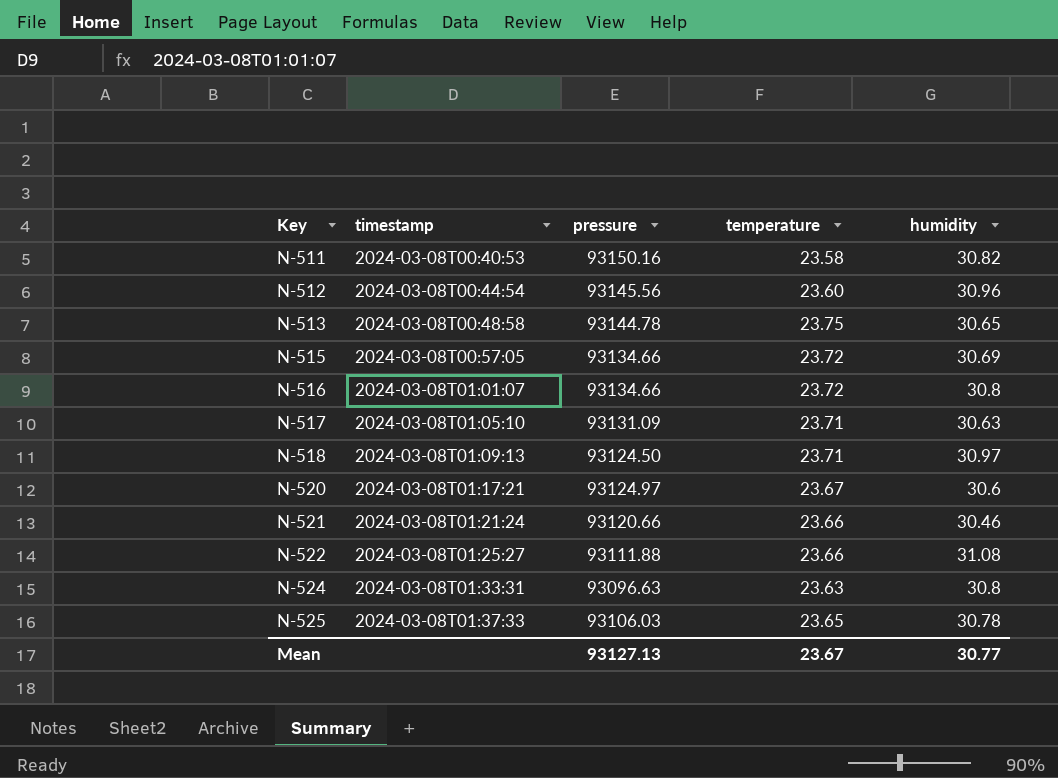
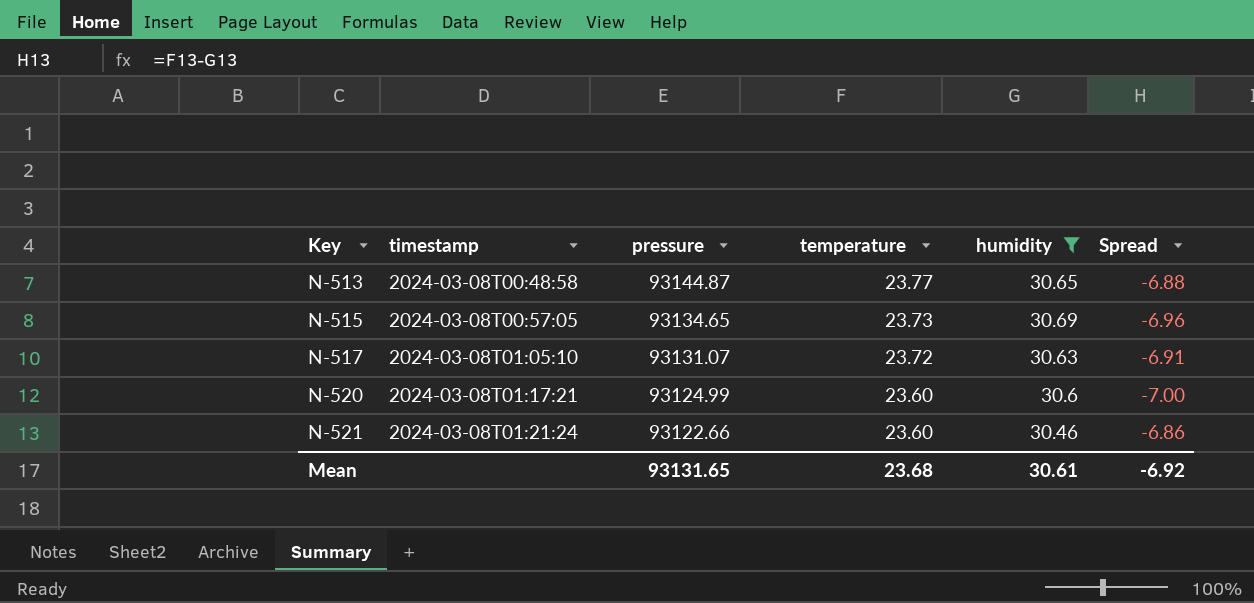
filter: none -> humidity <= 30.69
column Spread | formula: none -> [temperature] - [humidity]
N-513 | pressure: 93144.78 -> 93144.87
N-513 | temperature: 23.75 -> 23.77
N-515 | pressure: 93134.66 -> 93134.65
N-515 | temperature: 23.72 -> 23.73
N-517 | pressure: 93131.09 -> 93131.07
N-517 | temperature: 23.71 -> 23.72
N-520 | pressure: 93124.97 -> 93124.99
N-520 | temperature: 23.67 -> 23.60
N-521 | pressure: 93120.66 -> 93122.66
N-521 | temperature: 23.66 -> 23.60
Mean | pressure: 93127.13 -> 93131.65
Mean | temperature: 23.67 -> 23.68
Mean | humidity: 30.77 -> 30.61

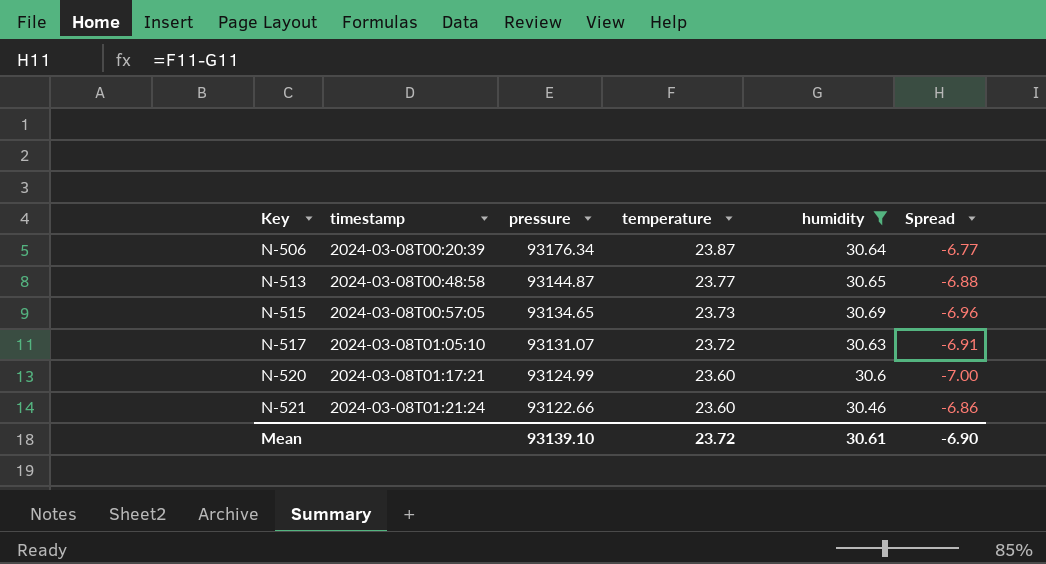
row N-506: none -> 2024-03-08T00:20:39 | 93176.34 | 23.87 | 30.64 | -6.77
Mean | pressure: 93131.65 -> 93139.10
Mean | temperature: 23.68 -> 23.72
Mean | Spread: -6.92 -> -6.90

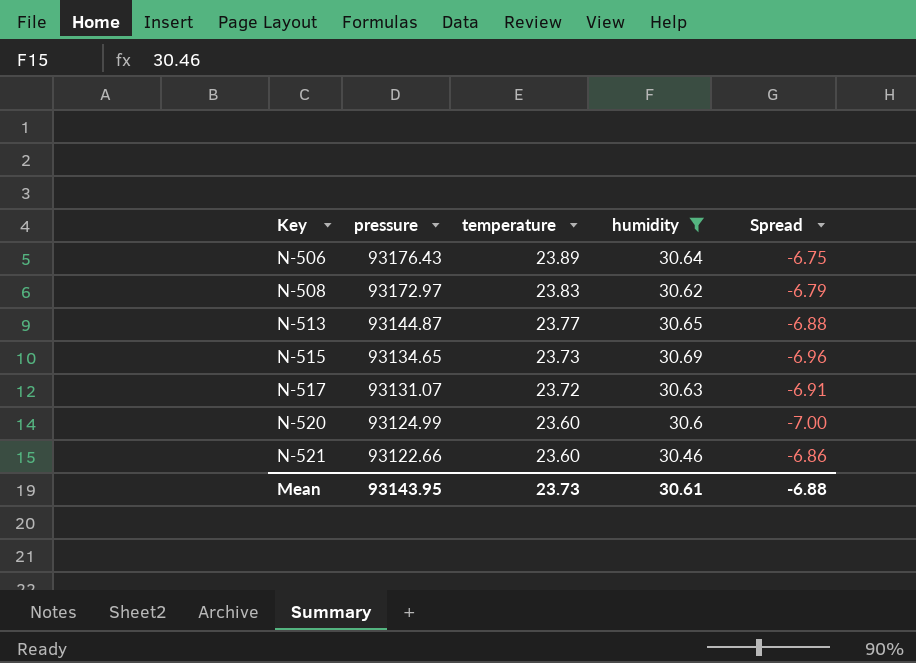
column timestamp | position: 2 -> none
N-506 | pressure: 93176.34 -> 93176.43
N-506 | temperature: 23.87 -> 23.89
N-506 | Spread: -6.77 -> -6.75
row N-508: none -> 93172.97 | 23.83 | 30.62 | -6.79
Mean | pressure: 93139.10 -> 93143.95
Mean | temperature: 23.72 -> 23.73
Mean | Spread: -6.90 -> -6.88

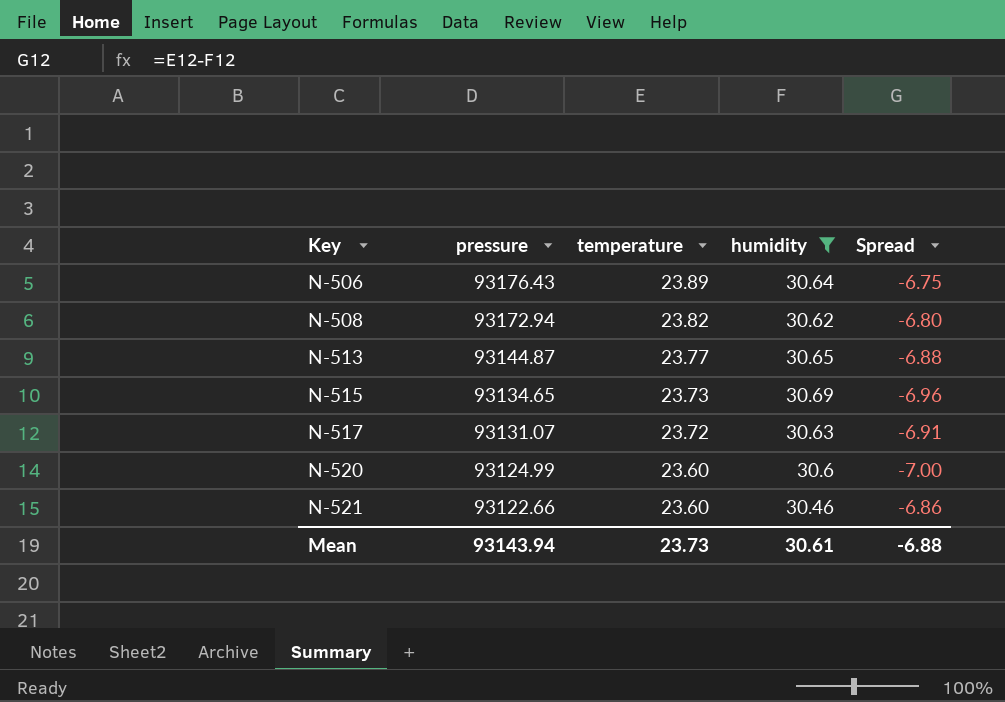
N-508 | pressure: 93172.97 -> 93172.94
N-508 | temperature: 23.83 -> 23.82
N-508 | Spread: -6.79 -> -6.80
Mean | pressure: 93143.95 -> 93143.94

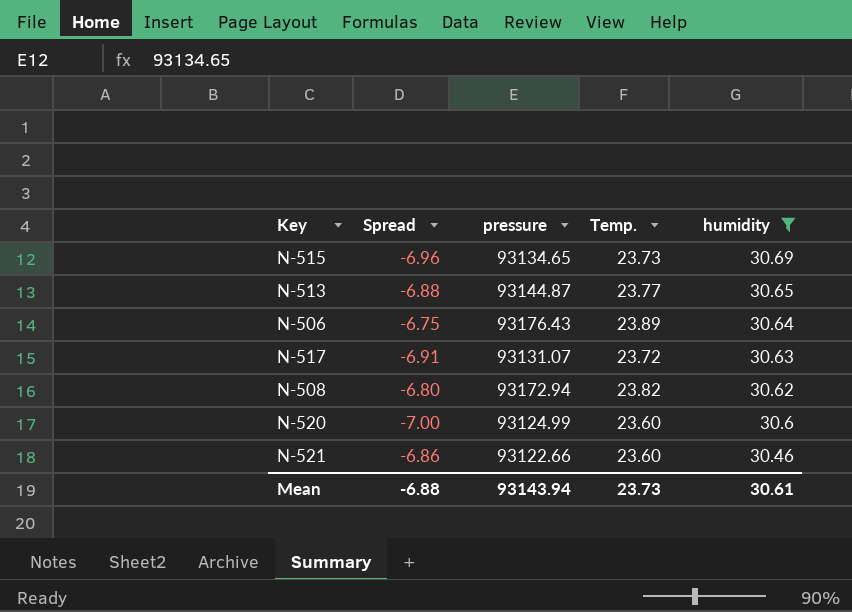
row order: Key ascending -> humidity descending
column Spread | position: 5 -> 2
column name: temperature -> Temp.

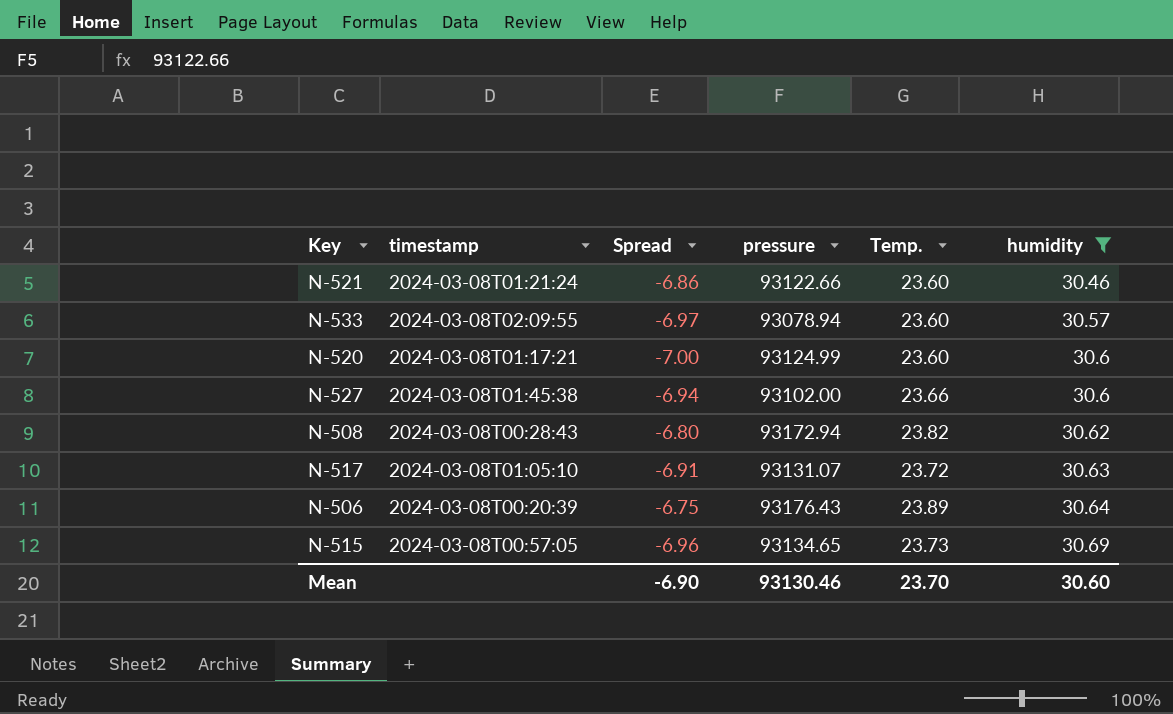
row order: humidity descending -> humidity ascending
column timestamp | position: none -> 2
row N-513: -6.88 | 93144.87 | 23.77 | 30.65 -> none
row N-533: none -> 2024-03-08T02:09:55 | -6.97 | 93078.94 | 23.60 | 30.57
row N-527: none -> 2024-03-08T01:45:38 | -6.94 | 93102.00 | 23.66 | 30.6
Mean | Spread: -6.88 -> -6.90
Mean | pressure: 93143.94 -> 93130.46
Mean | Temp.: 23.73 -> 23.70
Mean | humidity: 30.61 -> 30.60

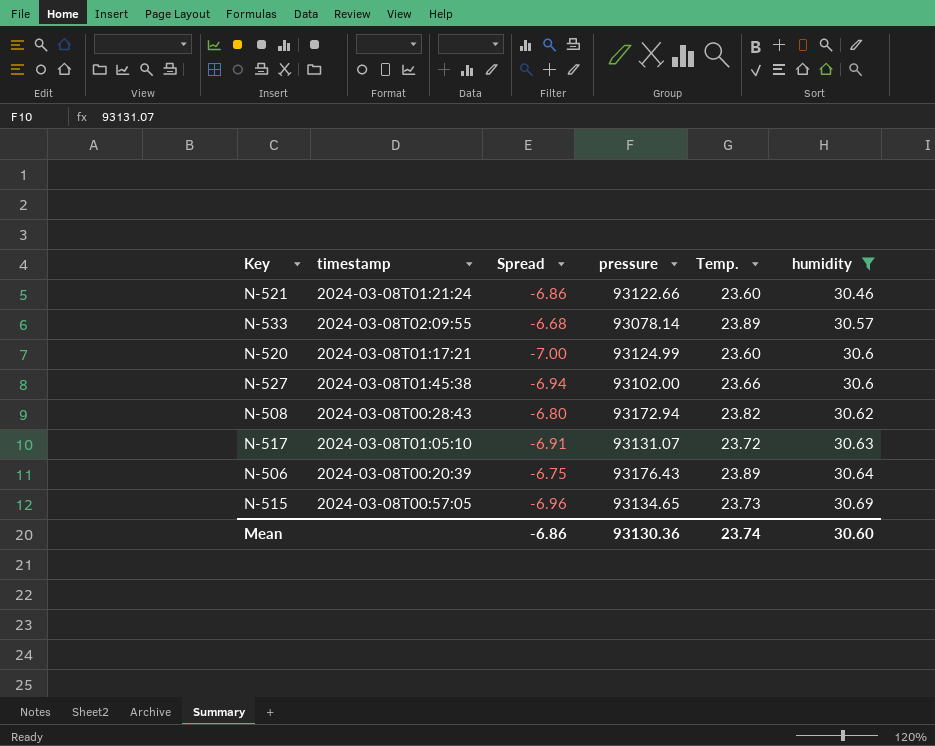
N-533 | Spread: -6.97 -> -6.68
N-533 | pressure: 93078.94 -> 93078.14
N-533 | Temp.: 23.60 -> 23.89
Mean | Spread: -6.90 -> -6.86
Mean | pressure: 93130.46 -> 93130.36
Mean | Temp.: 23.70 -> 23.74

